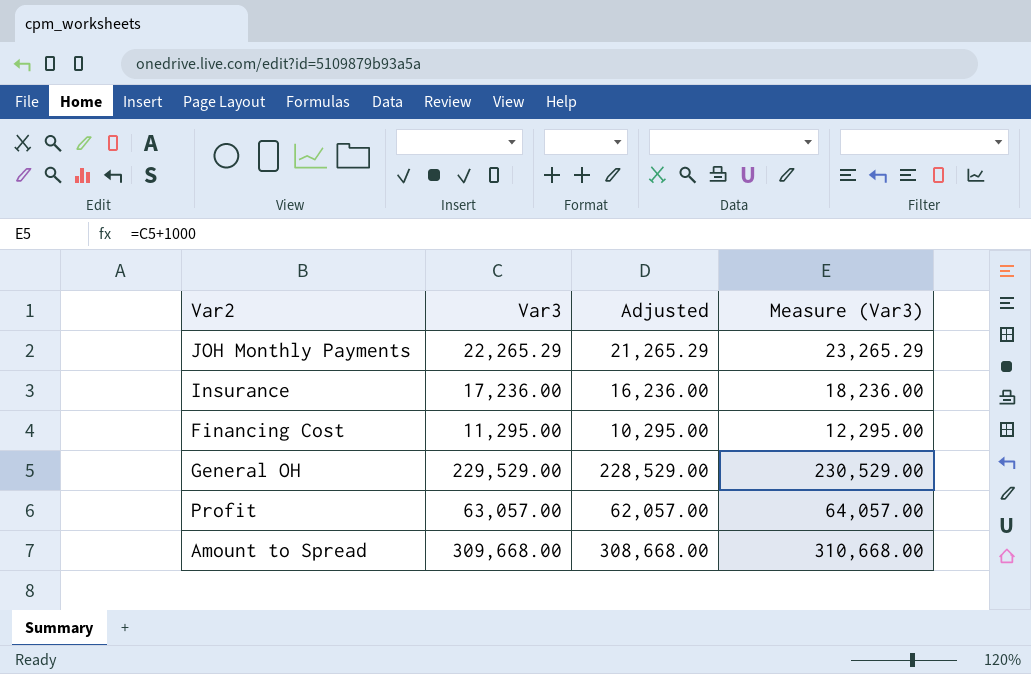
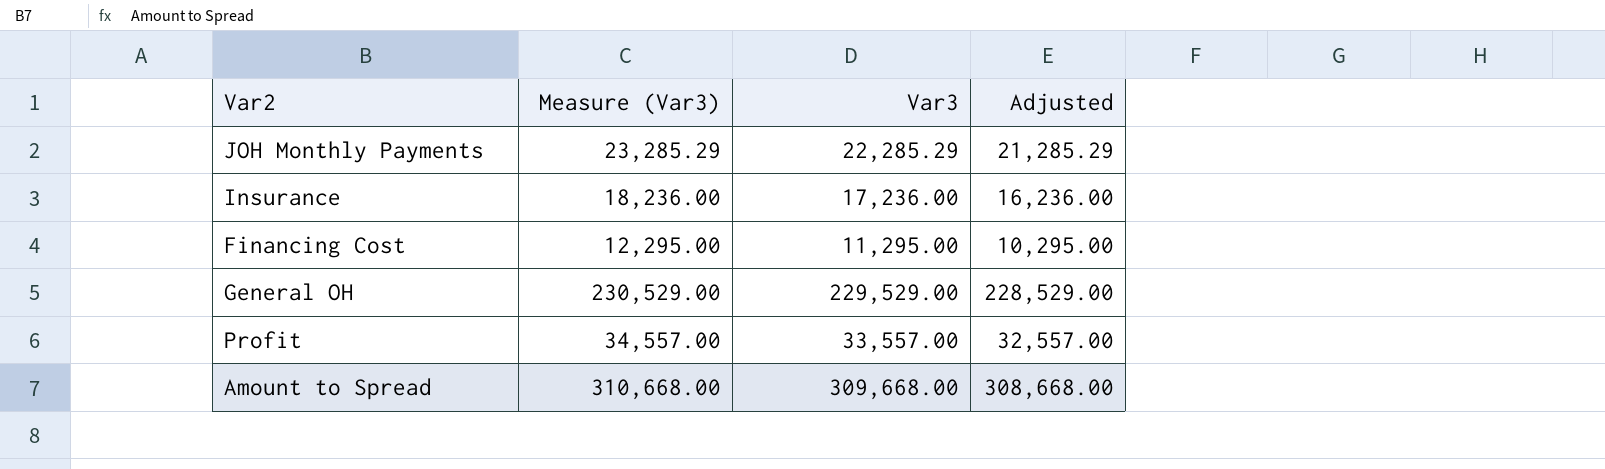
column Measure (Var3) | position: 4 -> 2
JOH Monthly Payments | Measure (Var3): 23,265.29 -> 23,285.29
JOH Monthly Payments | Var3: 22,265.29 -> 22,285.29
JOH Monthly Payments | Adjusted: 21,265.29 -> 21,285.29
Profit | Measure (Var3): 64,057.00 -> 34,557.00
Profit | Var3: 63,057.00 -> 33,557.00
Profit | Adjusted: 62,057.00 -> 32,557.00

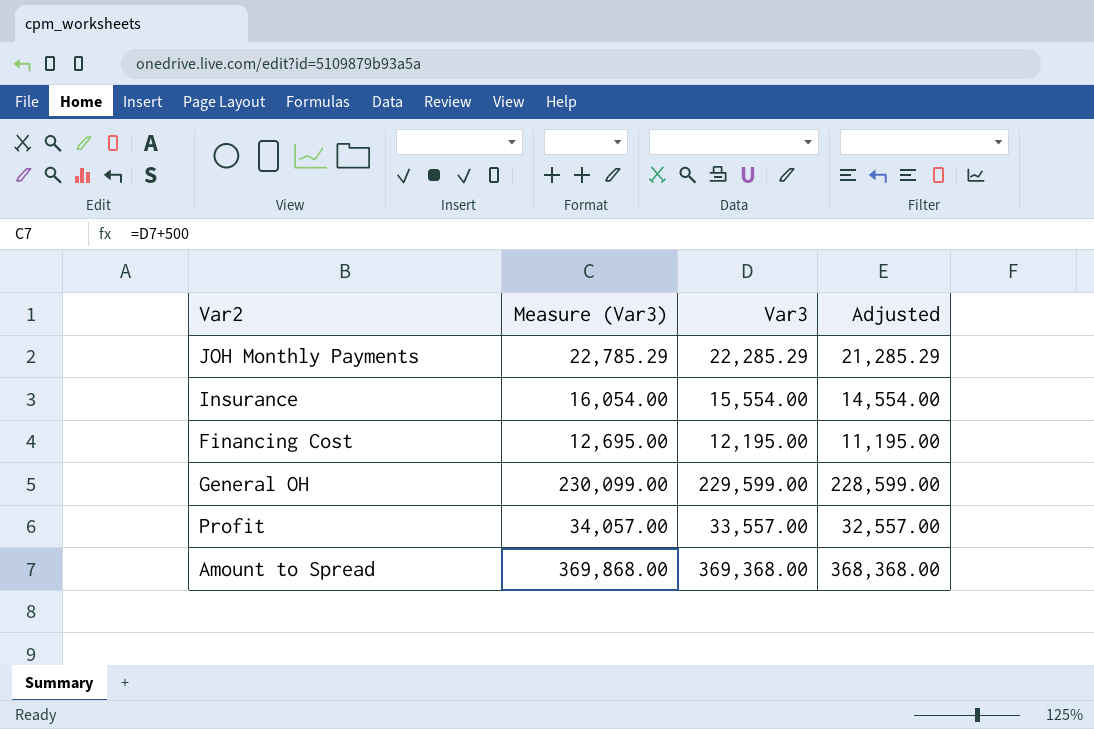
column Measure (Var3) | formula: [Var3] + 1000 -> [Var3] + 500
Insurance | Var3: 17,236.00 -> 15,554.00
Insurance | Adjusted: 16,236.00 -> 14,554.00
Financing Cost | Var3: 11,295.00 -> 12,195.00
Financing Cost | Adjusted: 10,295.00 -> 11,195.00
General OH | Var3: 229,529.00 -> 229,599.00
General OH | Adjusted: 228,529.00 -> 228,599.00
Amount to Spread | Var3: 309,668.00 -> 369,368.00
Amount to Spread | Adjusted: 308,668.00 -> 368,368.00

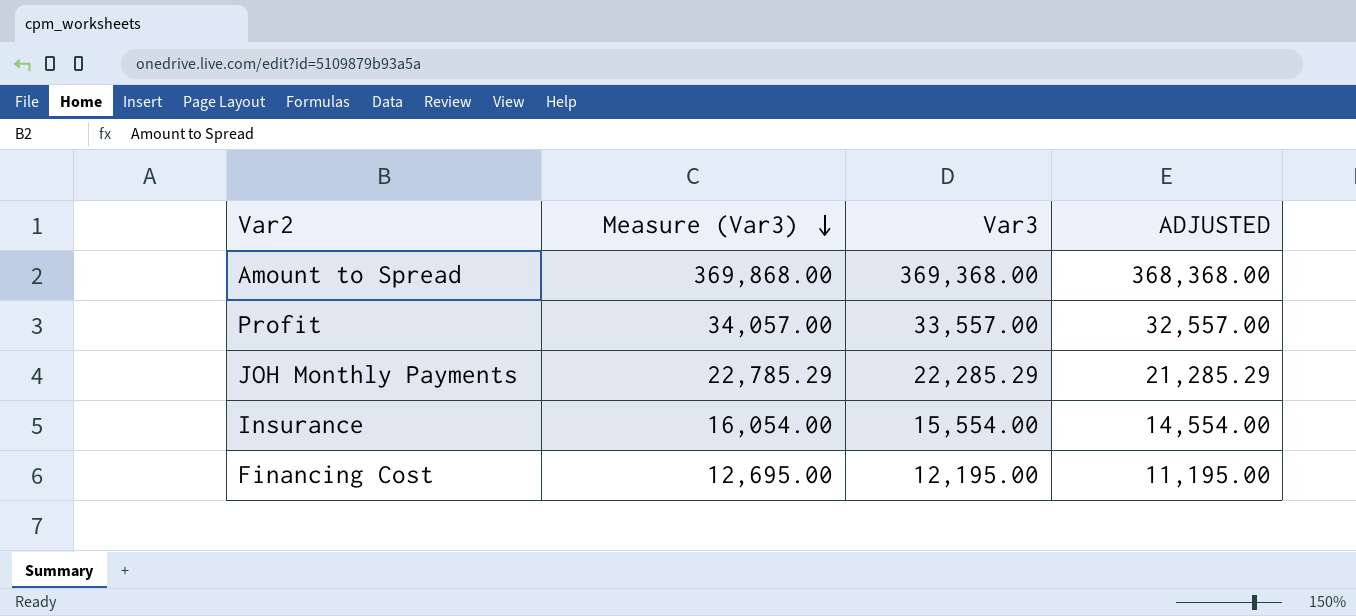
row order: none -> Measure (Var3) descending
column name: Adjusted -> ADJUSTED
row General OH: 230,099.00 | 229,599.00 | 228,599.00 -> none

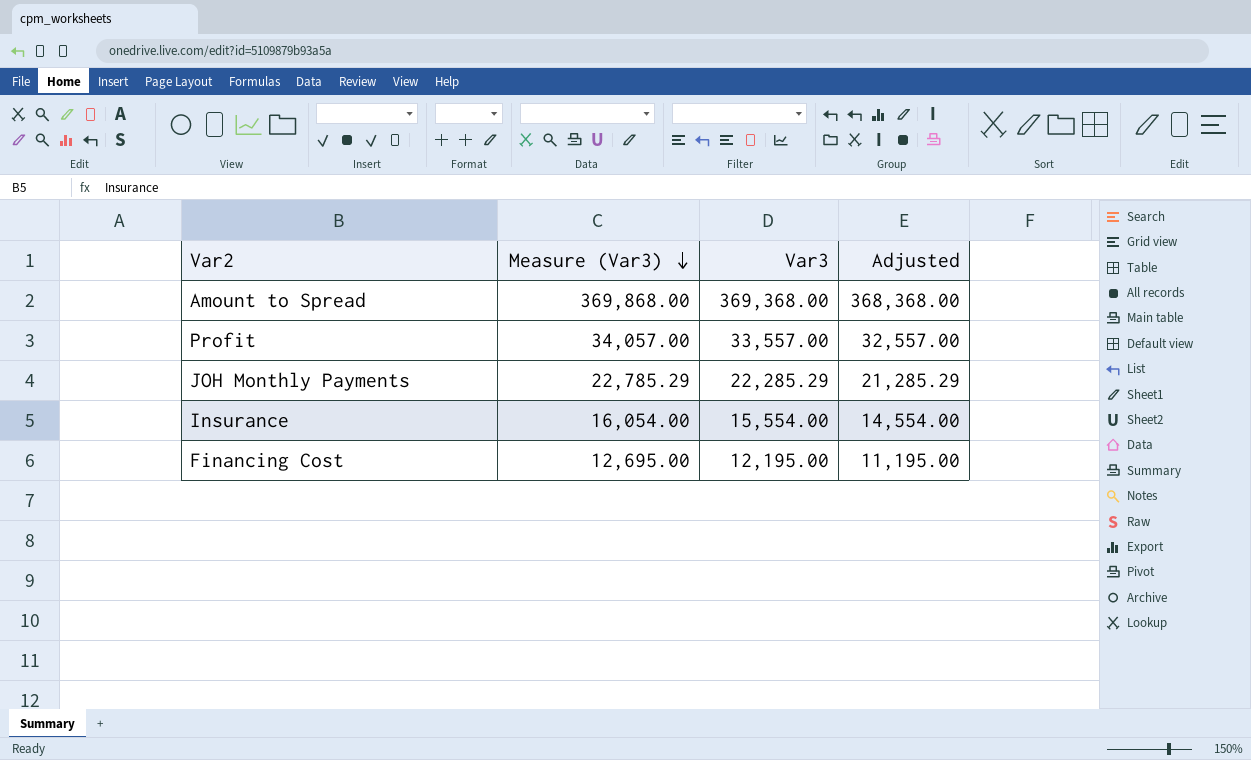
column name: ADJUSTED -> Adjusted

